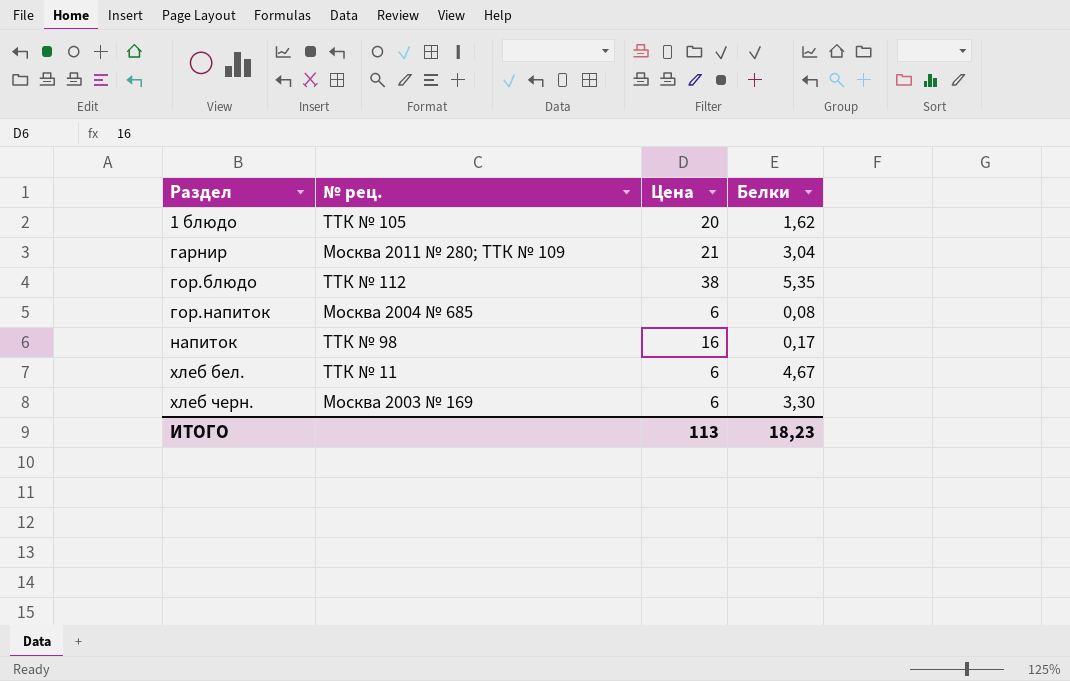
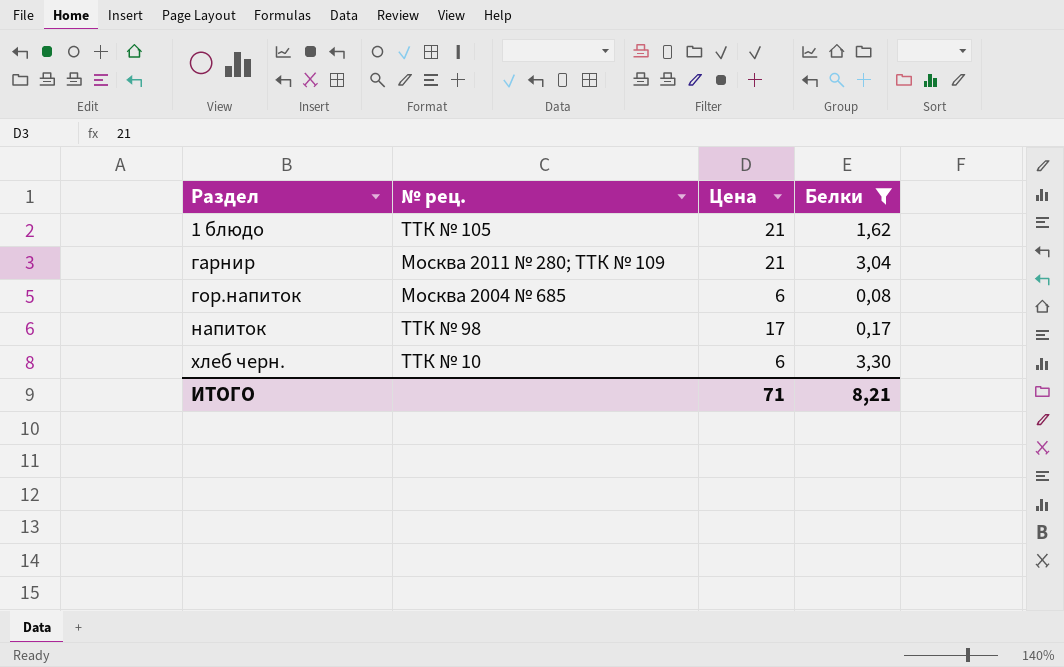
filter: none -> Белки <= 3,30
1 блюдо | Цена: 20 -> 21
напиток | Цена: 16 -> 17
хлеб черн. | № рец.: Москва 2003 № 169 -> ТТК № 10
ИТОГО | Цена: 113 -> 71
ИТОГО | Белки: 18,23 -> 8,21

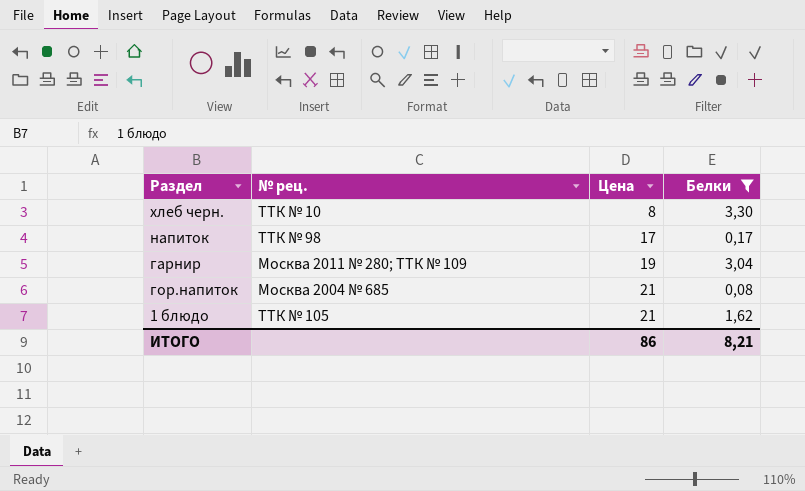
row order: Раздел ascending -> Цена ascending
хлеб черн. | Цена: 6 -> 8
гарнир | Цена: 21 -> 19
гор.напиток | Цена: 6 -> 21
ИТОГО | Цена: 71 -> 86

